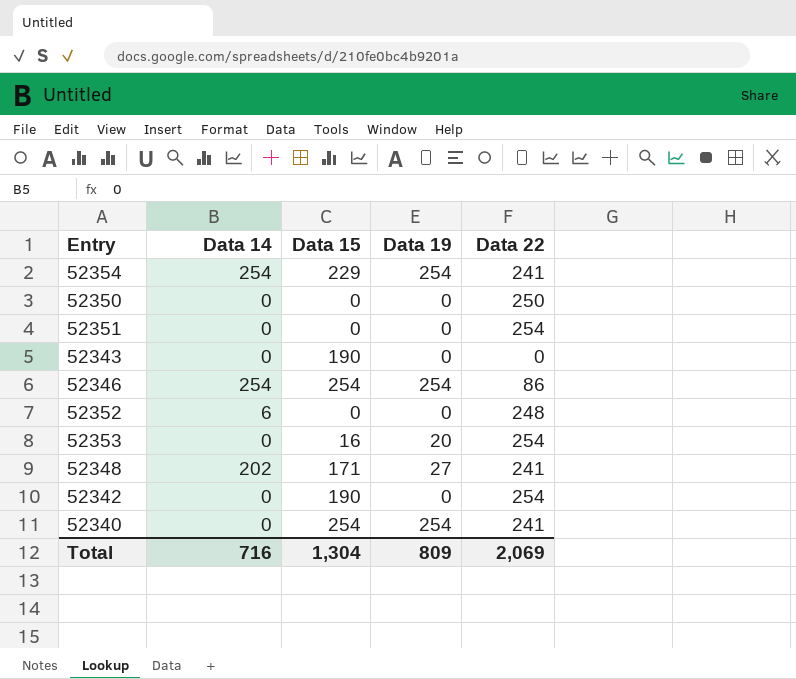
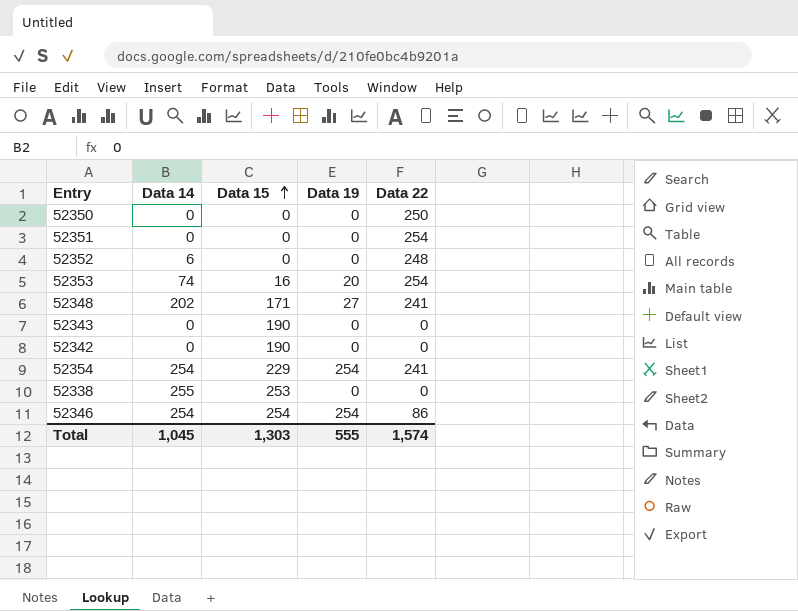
row order: none -> Data 15 ascending
row 52340: 0 | 254 | 254 | 241 -> none
52353 | Data 14: 0 -> 74
52342 | Data 22: 254 -> 0
row 52338: none -> 255 | 253 | 0 | 0
Total | Data 14: 716 -> 1,045
Total | Data 15: 1,304 -> 1,303
Total | Data 19: 809 -> 555
Total | Data 22: 2,069 -> 1,574

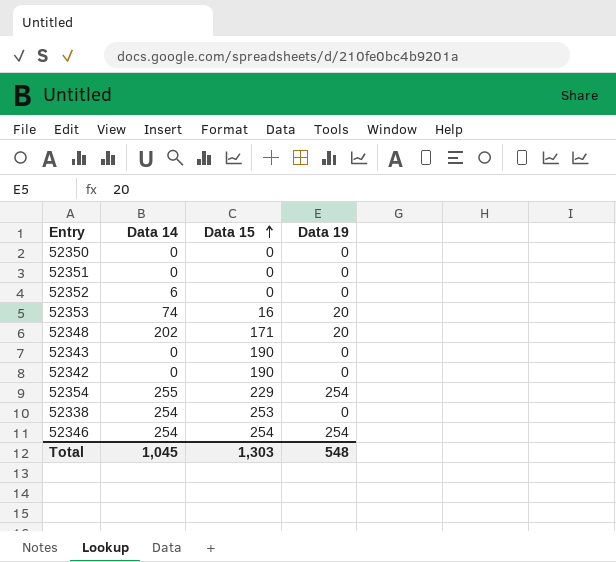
column Data 22 | position: 5 -> none
52348 | Data 19: 27 -> 20
52354 | Data 14: 254 -> 255
52338 | Data 14: 255 -> 254
Total | Data 19: 555 -> 548

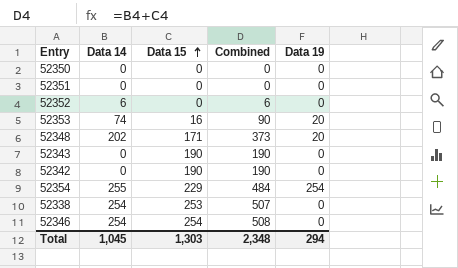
column Combined | formula: none -> [Data 14] + [Data 15]
52346 | Data 19: 254 -> 0
Total | Data 19: 548 -> 294

